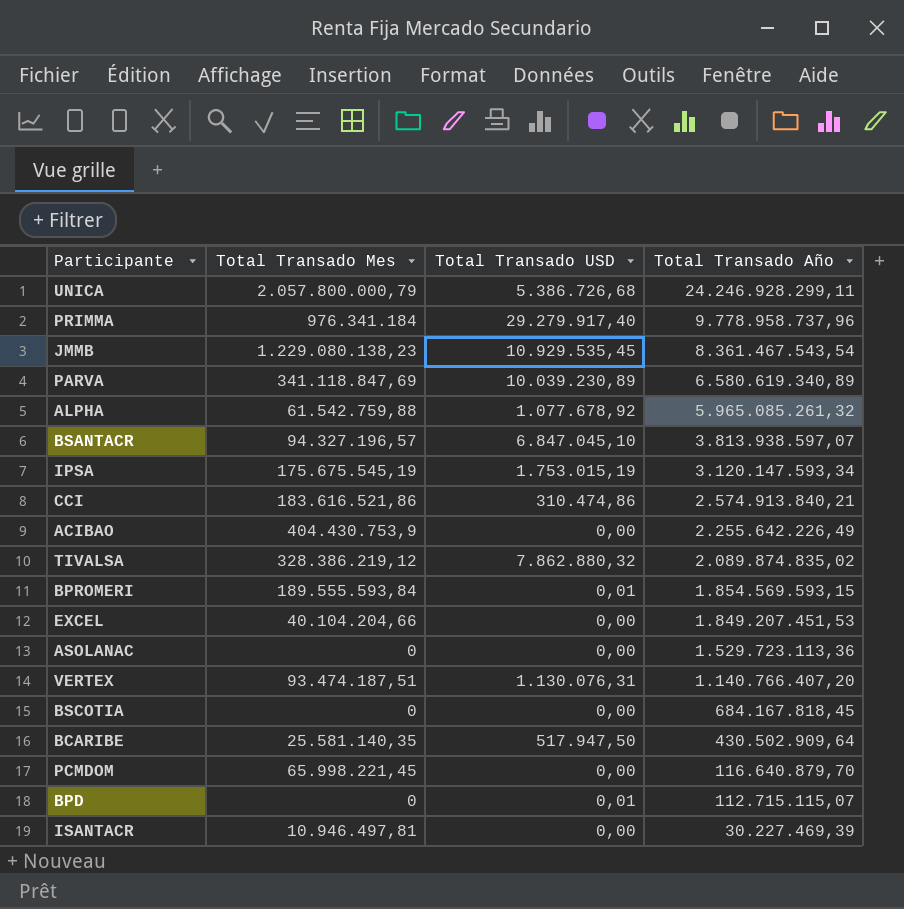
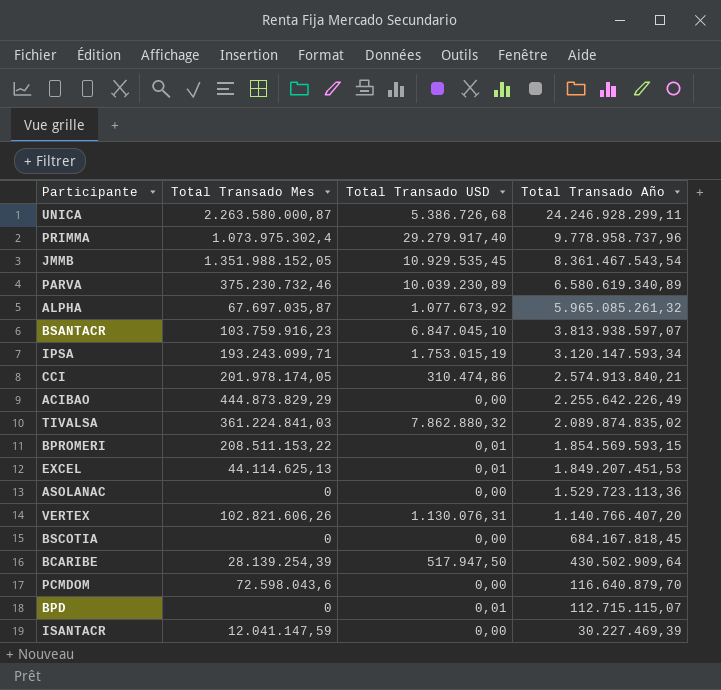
UNICA | Total Transado Mes: 2.057.800.000,79 -> 2.263.580.000,87
PRIMMA | Total Transado Mes: 976.341.184 -> 1.073.975.302,4
JMMB | Total Transado Mes: 1.229.080.138,23 -> 1.351.988.152,05
PARVA | Total Transado Mes: 341.118.847,69 -> 375.230.732,46
ALPHA | Total Transado Mes: 61.542.759,88 -> 67.697.035,87
ALPHA | Total Transado USD: 1.077.678,92 -> 1.077.673,92
BSANTACR | Total Transado Mes: 94.327.196,57 -> 103.759.916,23
IPSA | Total Transado Mes: 175.675.545,19 -> 193.243.099,71
CCI | Total Transado Mes: 183.616.521,86 -> 201.978.174,05
ACIBAO | Total Transado Mes: 404.430.753,9 -> 444.873.829,29
TIVALSA | Total Transado Mes: 328.386.219,12 -> 361.224.841,03
BPROMERI | Total Transado Mes: 189.555.593,84 -> 208.511.153,22
EXCEL | Total Transado Mes: 40.104.204,66 -> 44.114.625,13
EXCEL | Total Transado USD: 0,00 -> 0,01
VERTEX | Total Transado Mes: 93.474.187,51 -> 102.821.606,26
BCARIBE | Total Transado Mes: 25.581.140,35 -> 28.139.254,39
PCMDOM | Total Transado Mes: 65.998.221,45 -> 72.598.043,6
ISANTACR | Total Transado Mes: 10.946.497,81 -> 12.041.147,59

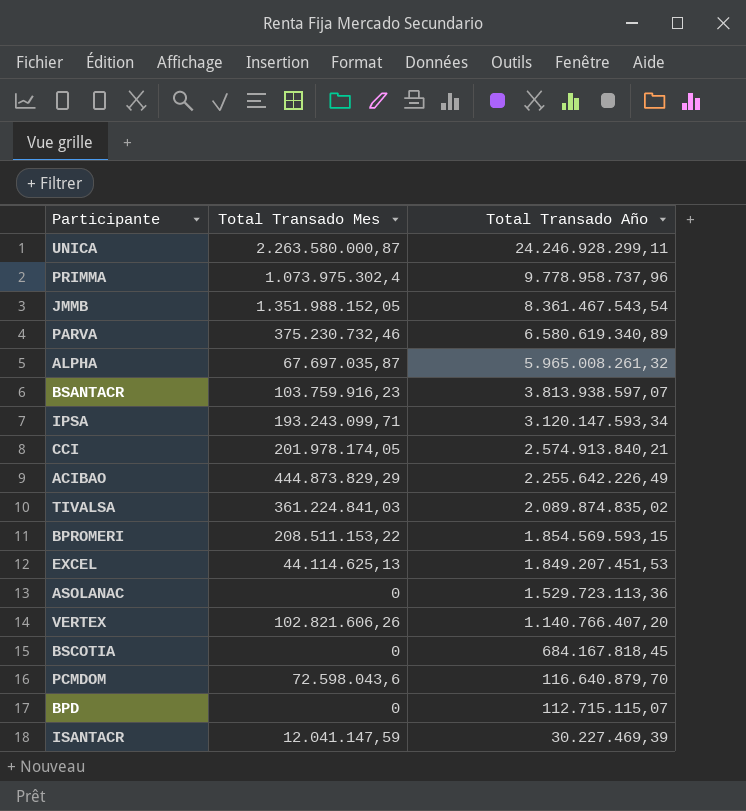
column Total Transado USD | position: 3 -> none
row BCARIBE: 28.139.254,39 | 517.947,50 | 430.502.909,64 -> none
ALPHA | Total Transado Año: 5.965.085.261,32 -> 5.965.008.261,32

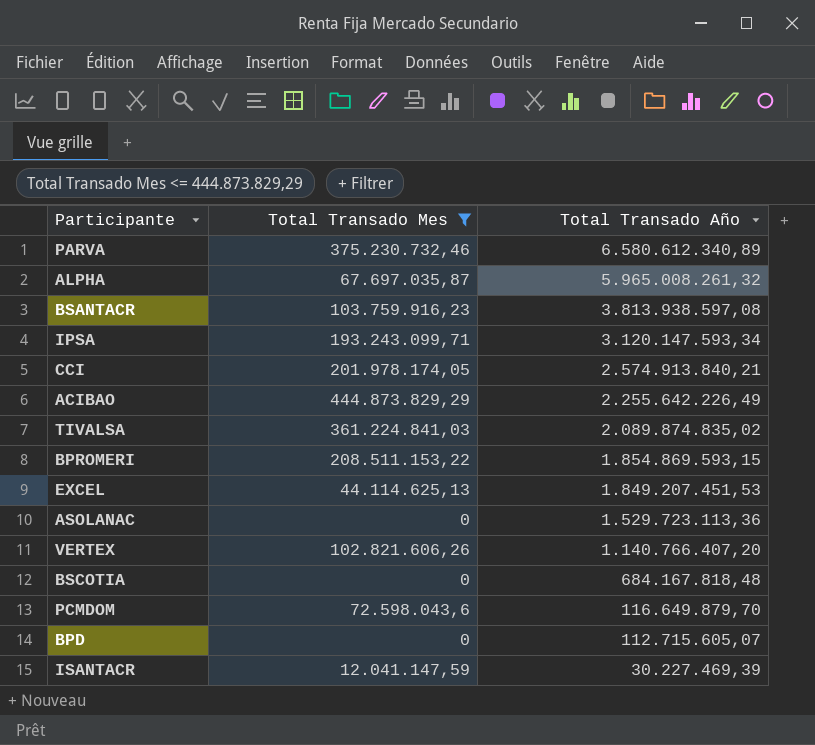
filter: none -> Total Transado Mes <= 444.873.829,29
PARVA | Total Transado Año: 6.580.619.340,89 -> 6.580.612.340,89
BSANTACR | Total Transado Año: 3.813.938.597,07 -> 3.813.938.597,08
BPROMERI | Total Transado Año: 1.854.569.593,15 -> 1.854.869.593,15
BSCOTIA | Total Transado Año: 684.167.818,45 -> 684.167.818,48
PCMDOM | Total Transado Año: 116.640.879,70 -> 116.649.879,70
BPD | Total Transado Año: 112.715.115,07 -> 112.715.605,07

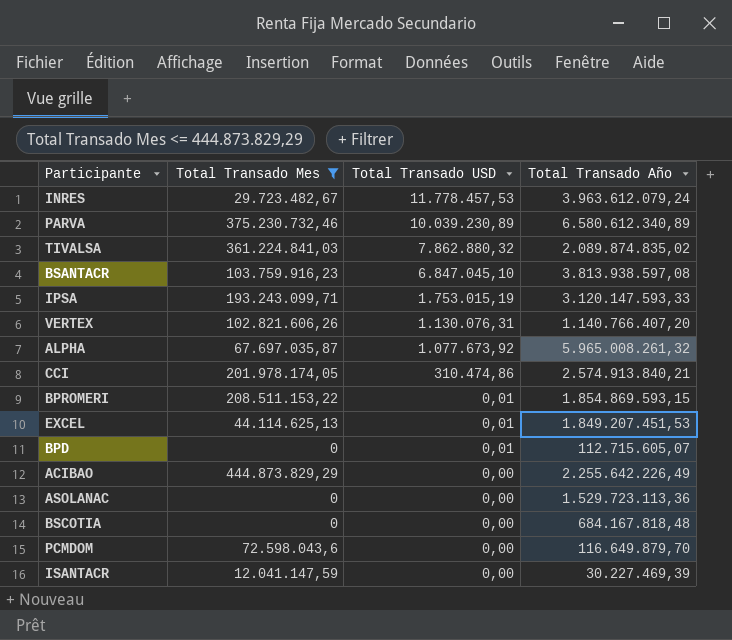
row order: Total Transado Año descending -> Total Transado USD descending
column Total Transado USD | position: none -> 3
row INRES: none -> 29.723.482,67 | 11.778.457,53 | 3.963.612.079,24
IPSA | Total Transado Año: 3.120.147.593,34 -> 3.120.147.593,33

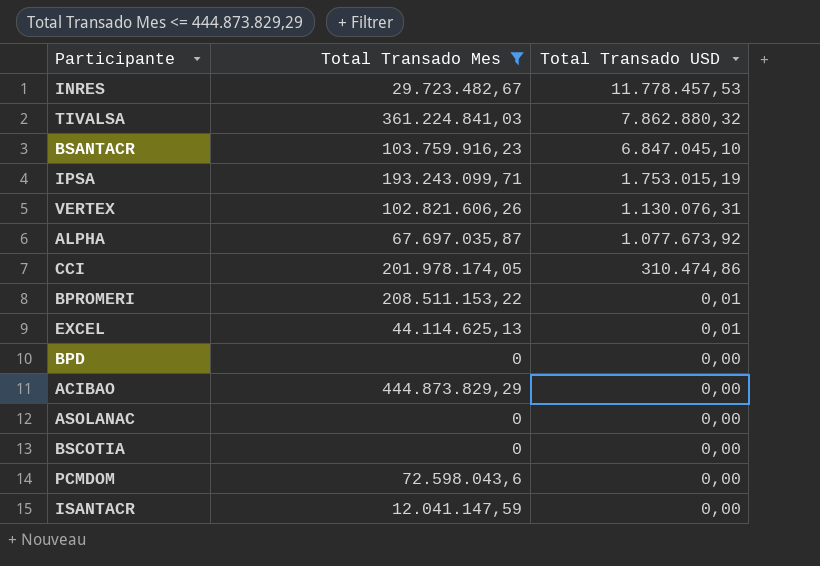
column Total Transado Año | position: 4 -> none
row PARVA: 375.230.732,46 | 10.039.230,89 | 6.580.612.340,89 -> none
BPD | Total Transado USD: 0,01 -> 0,00

